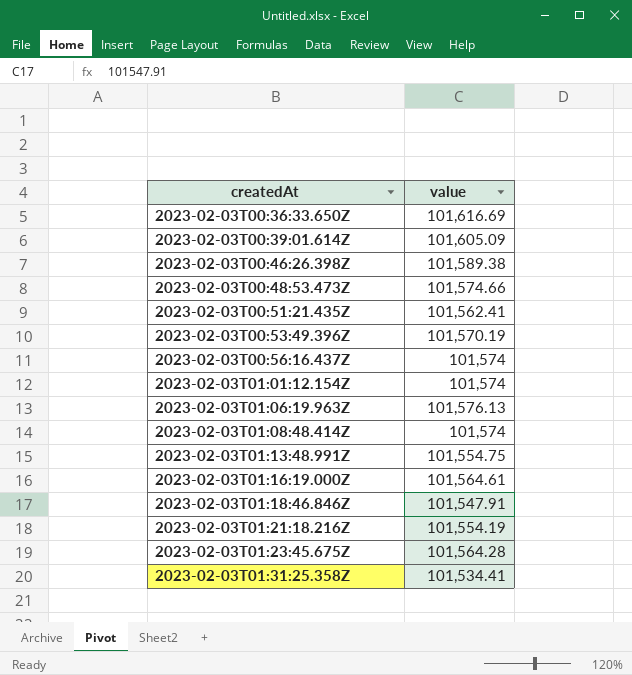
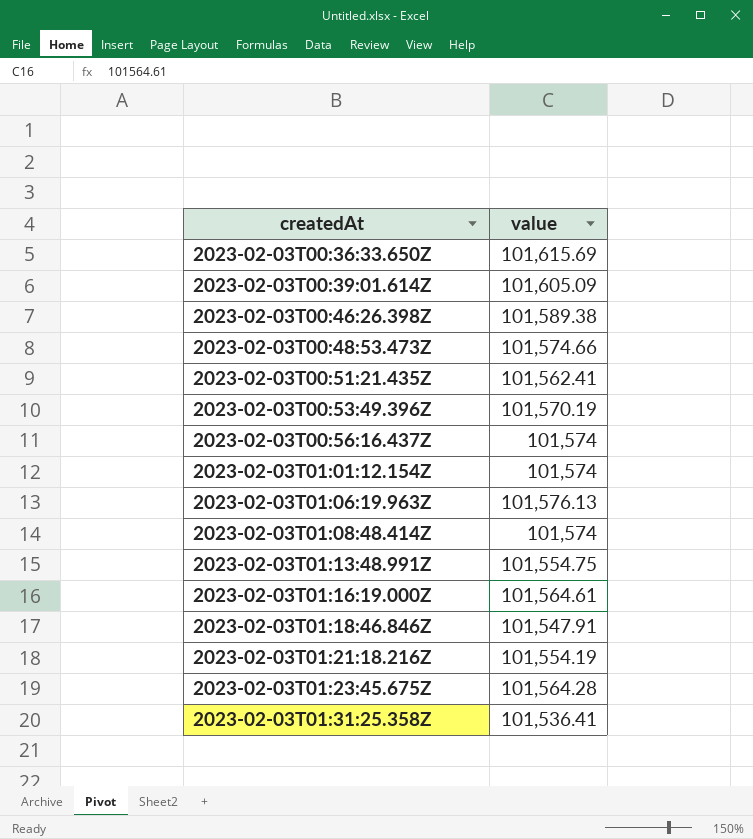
2023-02-03T00:36:33.650Z | value: 101,616.69 -> 101,615.69
2023-02-03T01:31:25.358Z | value: 101,534.41 -> 101,536.41

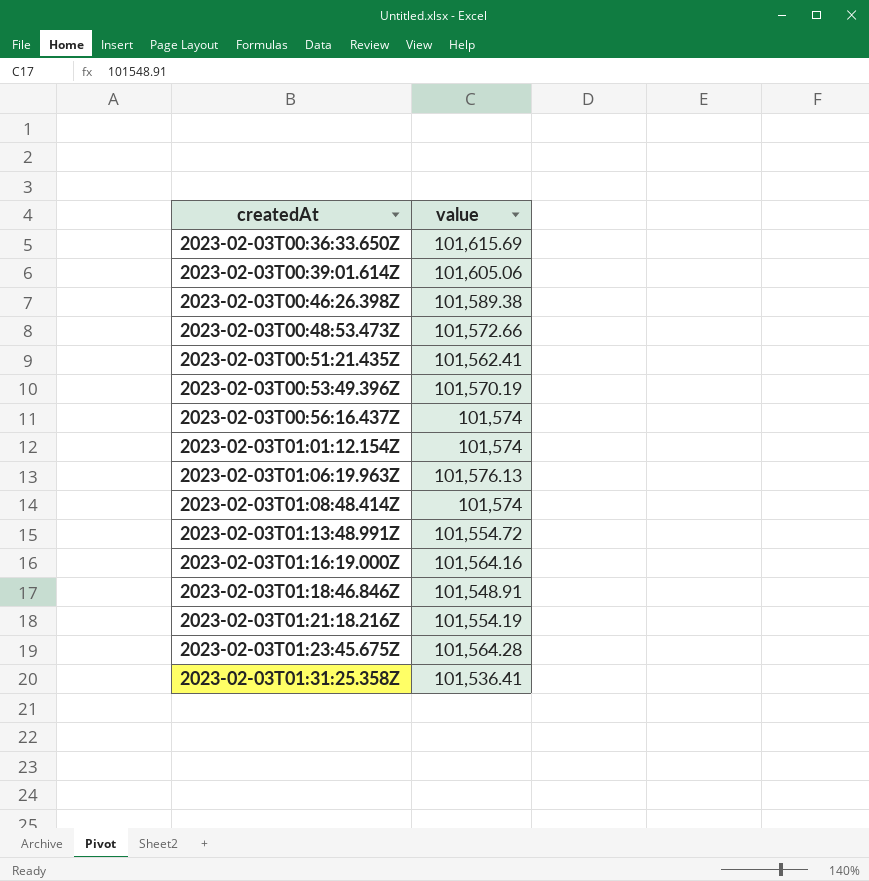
2023-02-03T00:39:01.614Z | value: 101,605.09 -> 101,605.06
2023-02-03T00:48:53.473Z | value: 101,574.66 -> 101,572.66
2023-02-03T01:13:48.991Z | value: 101,554.75 -> 101,554.72
2023-02-03T01:16:19.000Z | value: 101,564.61 -> 101,564.16
2023-02-03T01:18:46.846Z | value: 101,547.91 -> 101,548.91

